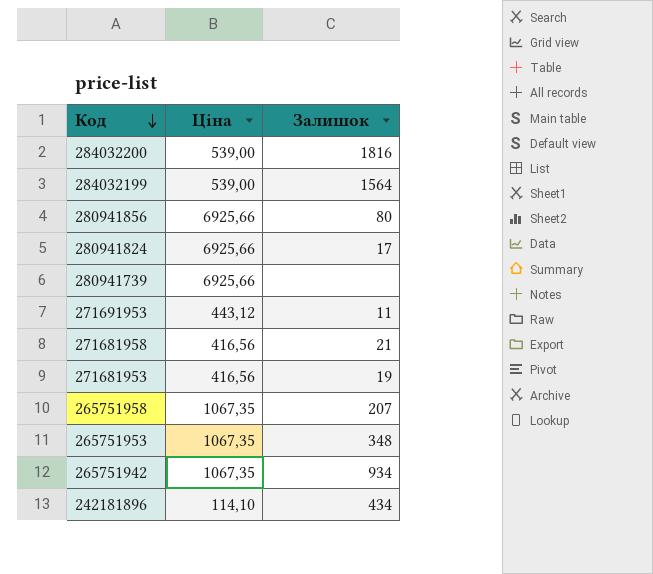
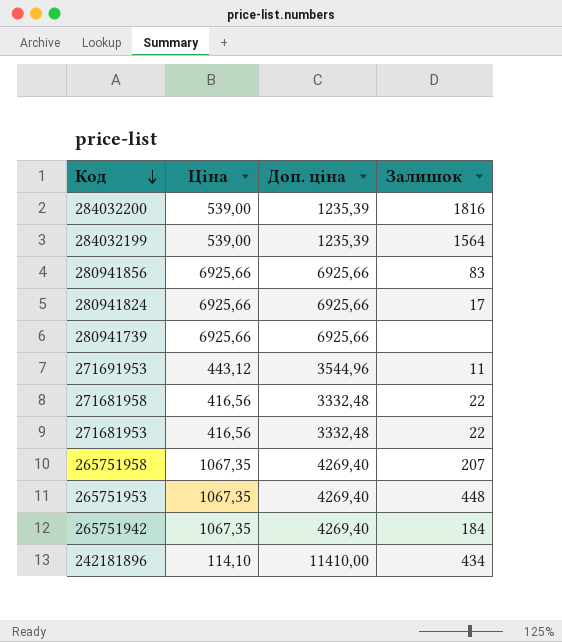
column Доп. ціна | position: none -> 3
280941856 | Залишок: 80 -> 83
271681958 | Залишок: 21 -> 22
271681953 | Залишок: 19 -> 22
265751953 | Залишок: 348 -> 448
265751942 | Залишок: 934 -> 184

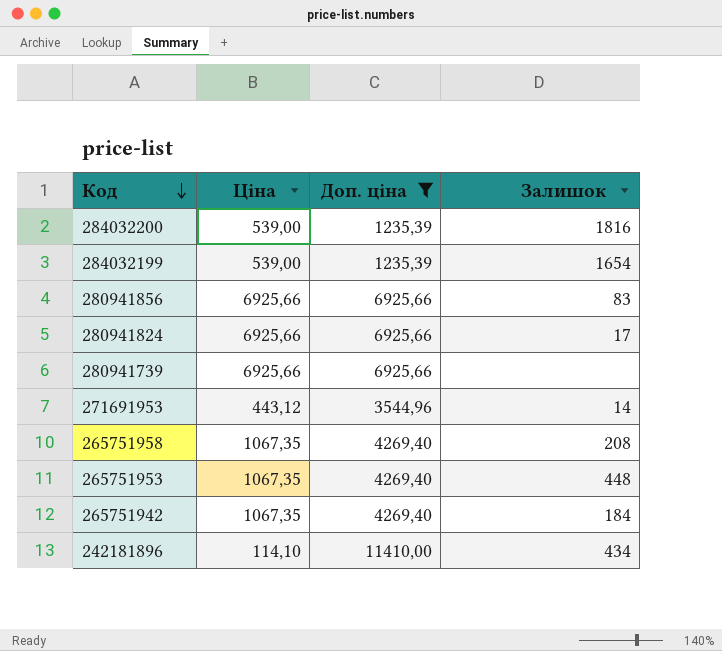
filter: none -> Доп. ціна != 3332,48
284032199 | Залишок: 1564 -> 1654
271691953 | Залишок: 11 -> 14
265751958 | Залишок: 207 -> 208

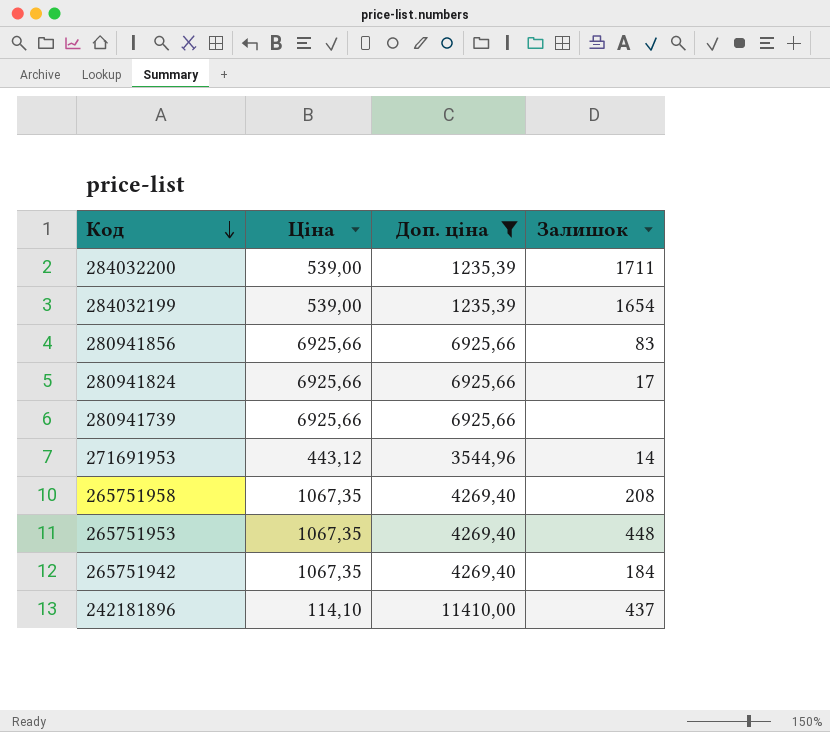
284032200 | Залишок: 1816 -> 1711
242181896 | Залишок: 434 -> 437

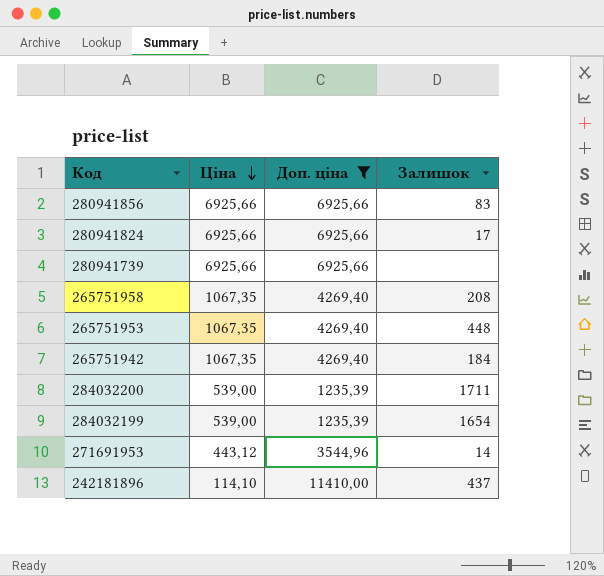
row order: Код descending -> Ціна descending

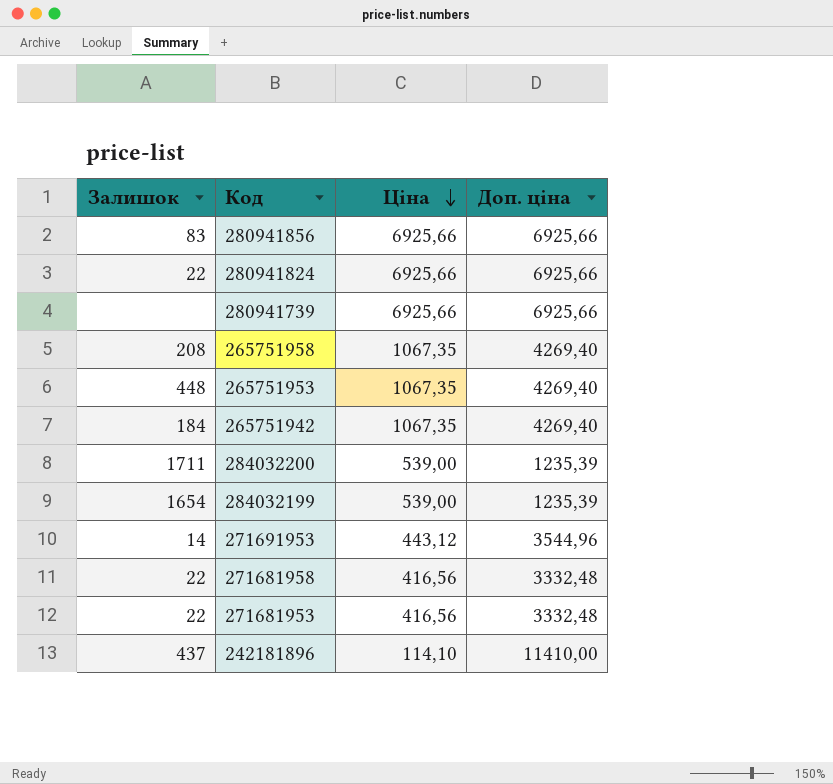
filter: Доп. ціна != 3332,48 -> none
column Залишок | position: 4 -> 1
280941824 | Залишок: 17 -> 22

